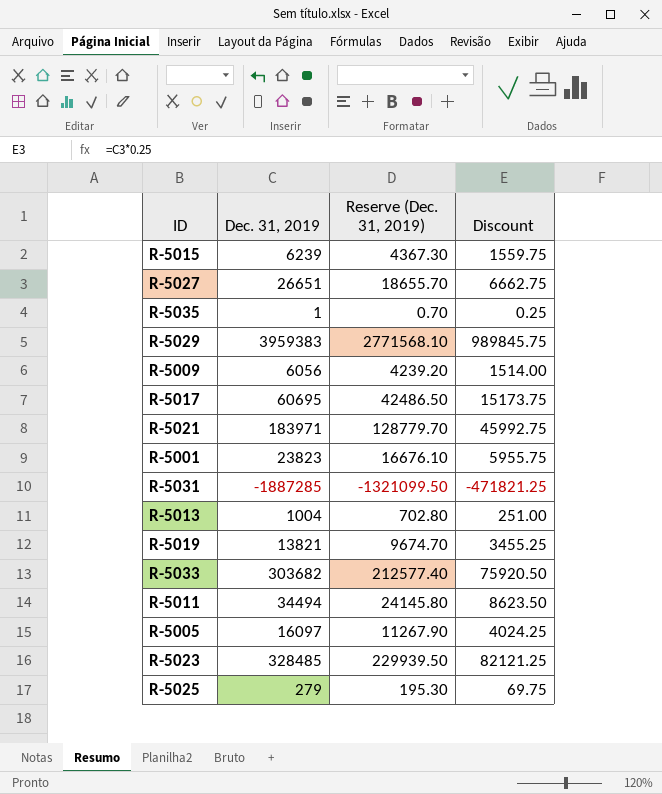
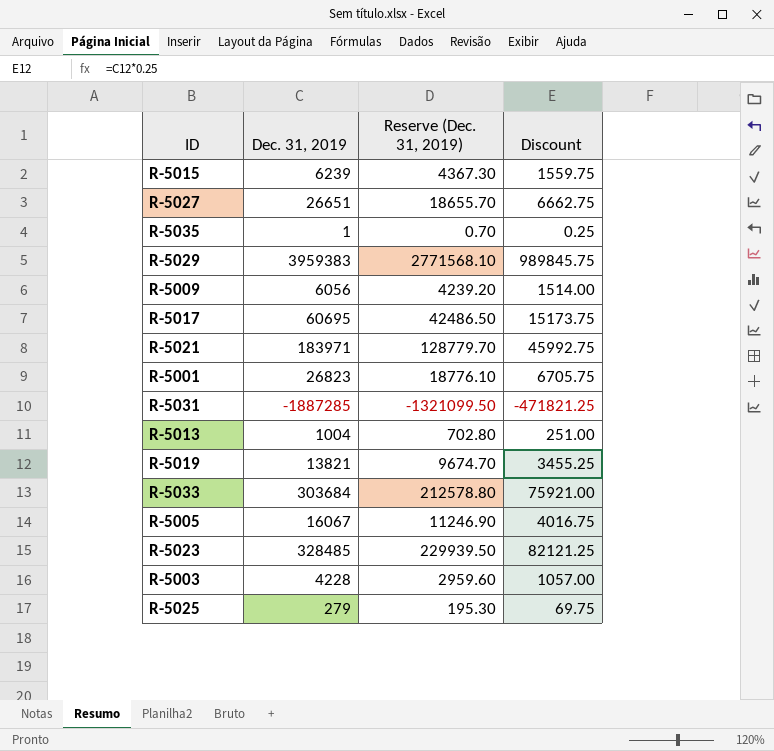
row R-5011: 34494 | 24145.80 | 8623.50 -> none
R-5001 | Dec. 31, 2019: 23823 -> 26823
R-5001 | Reserve (Dec. 31, 2019): 16676.10 -> 18776.10
R-5001 | Discount: 5955.75 -> 6705.75
R-5033 | Dec. 31, 2019: 303682 -> 303684
R-5033 | Reserve (Dec. 31, 2019): 212577.40 -> 212578.80
R-5033 | Discount: 75920.50 -> 75921.00
R-5005 | Dec. 31, 2019: 16097 -> 16067
R-5005 | Reserve (Dec. 31, 2019): 11267.90 -> 11246.90
R-5005 | Discount: 4024.25 -> 4016.75
row R-5003: none -> 4228 | 2959.60 | 1057.00

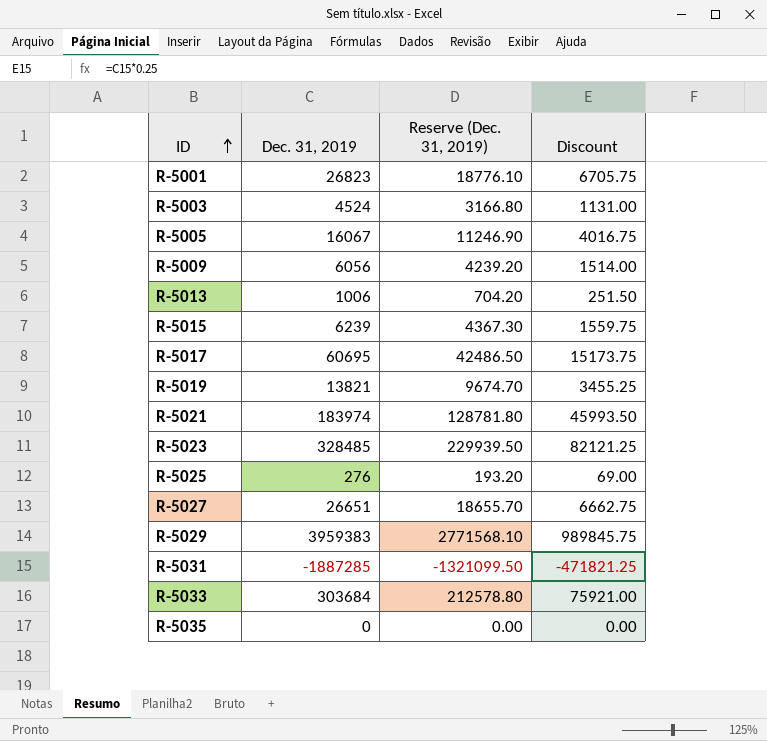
row order: none -> ID ascending
R-5003 | Dec. 31, 2019: 4228 -> 4524
R-5003 | Reserve (Dec. 31, 2019): 2959.60 -> 3166.80
R-5003 | Discount: 1057.00 -> 1131.00
R-5013 | Dec. 31, 2019: 1004 -> 1006
R-5013 | Reserve (Dec. 31, 2019): 702.80 -> 704.20
R-5013 | Discount: 251.00 -> 251.50
R-5021 | Dec. 31, 2019: 183971 -> 183974
R-5021 | Reserve (Dec. 31, 2019): 128779.70 -> 128781.80
R-5021 | Discount: 45992.75 -> 45993.50
R-5025 | Dec. 31, 2019: 279 -> 276
R-5025 | Reserve (Dec. 31, 2019): 195.30 -> 193.20
R-5025 | Discount: 69.75 -> 69.00
R-5035 | Dec. 31, 2019: 1 -> 0
R-5035 | Reserve (Dec. 31, 2019): 0.70 -> 0.00
R-5035 | Discount: 0.25 -> 0.00

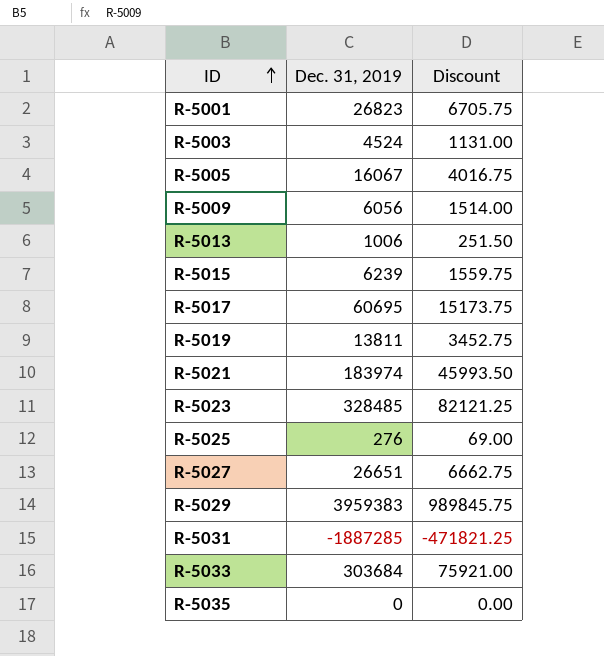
column Reserve (Dec. 31, 2019) | formula: [Dec. 31, 2019] * 0.7 -> none
R-5019 | Dec. 31, 2019: 13821 -> 13811
R-5019 | Discount: 3455.25 -> 3452.75

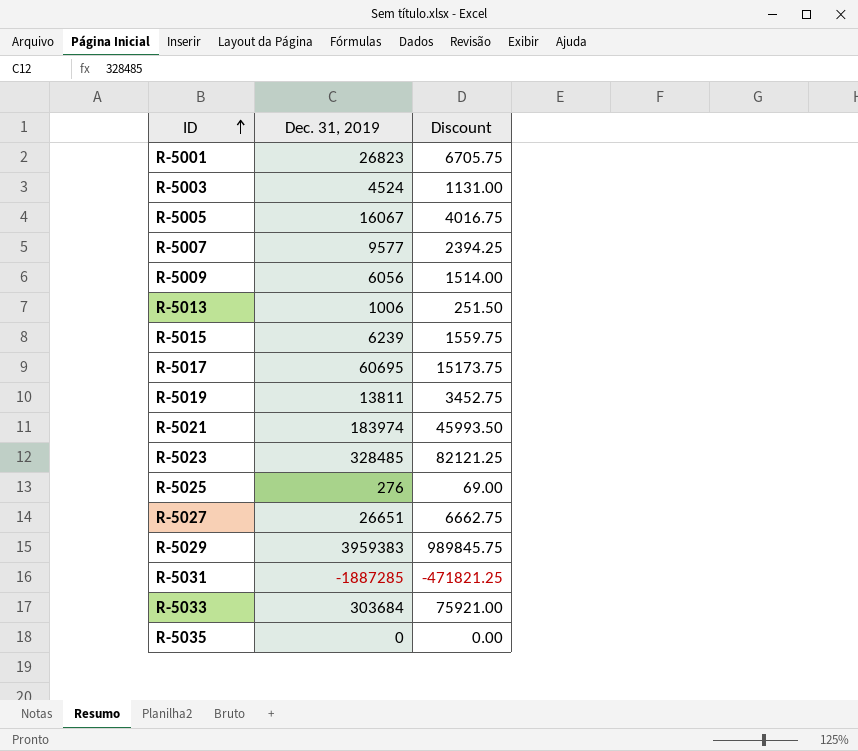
row R-5007: none -> 9577 | 2394.25

